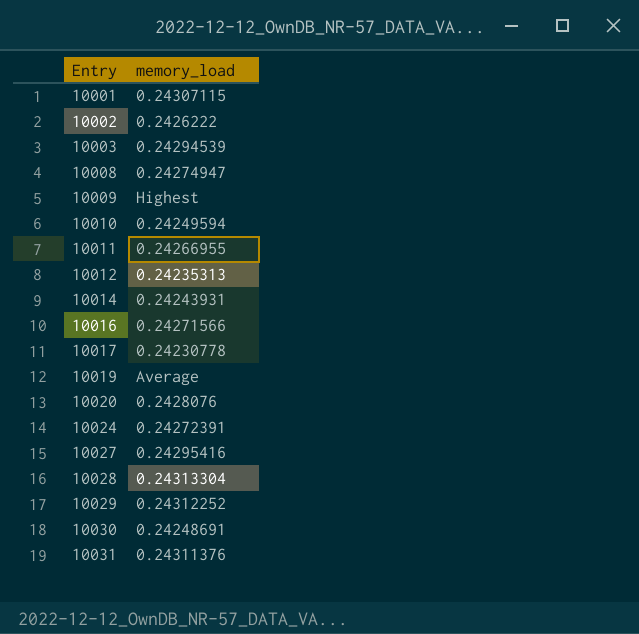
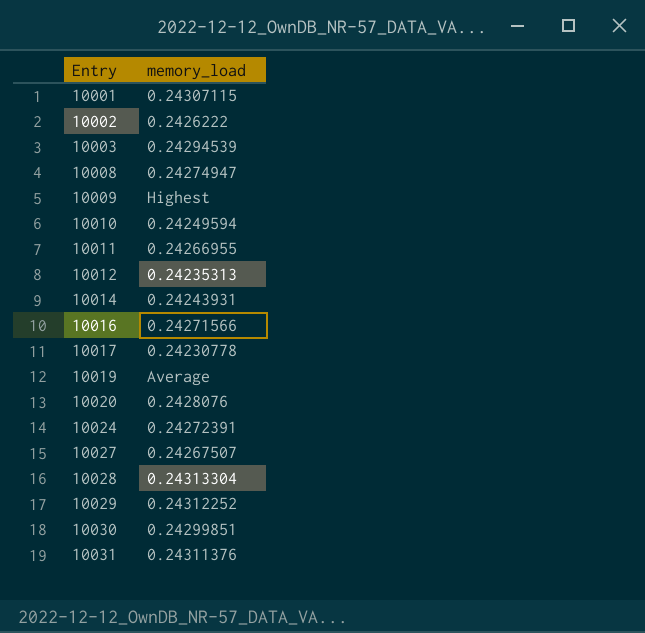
10027 | memory_load: 0.24295416 -> 0.24267507
10030 | memory_load: 0.24248691 -> 0.24299851

